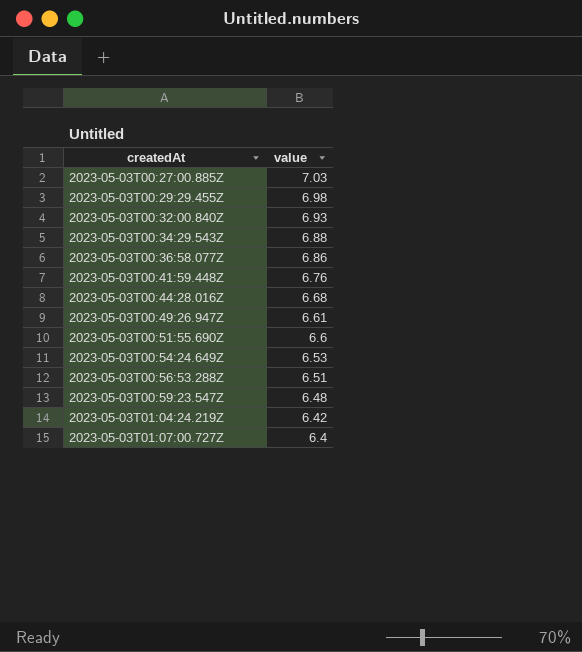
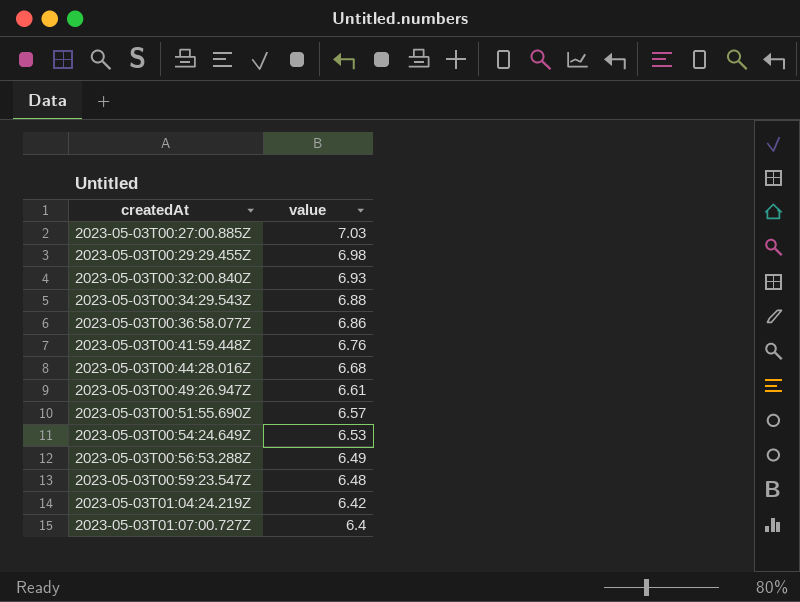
2023-05-03T00:51:55.690Z | value: 6.6 -> 6.57
2023-05-03T00:56:53.288Z | value: 6.51 -> 6.49

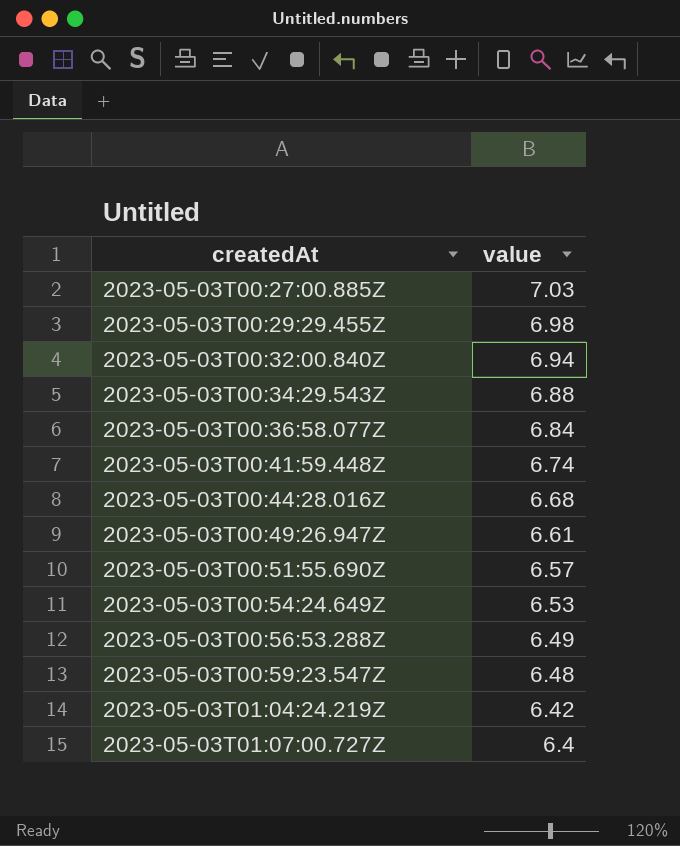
2023-05-03T00:32:00.840Z | value: 6.93 -> 6.94
2023-05-03T00:36:58.077Z | value: 6.86 -> 6.84
2023-05-03T00:41:59.448Z | value: 6.76 -> 6.74

